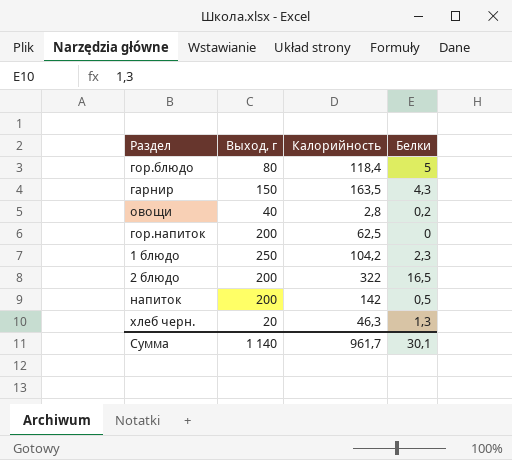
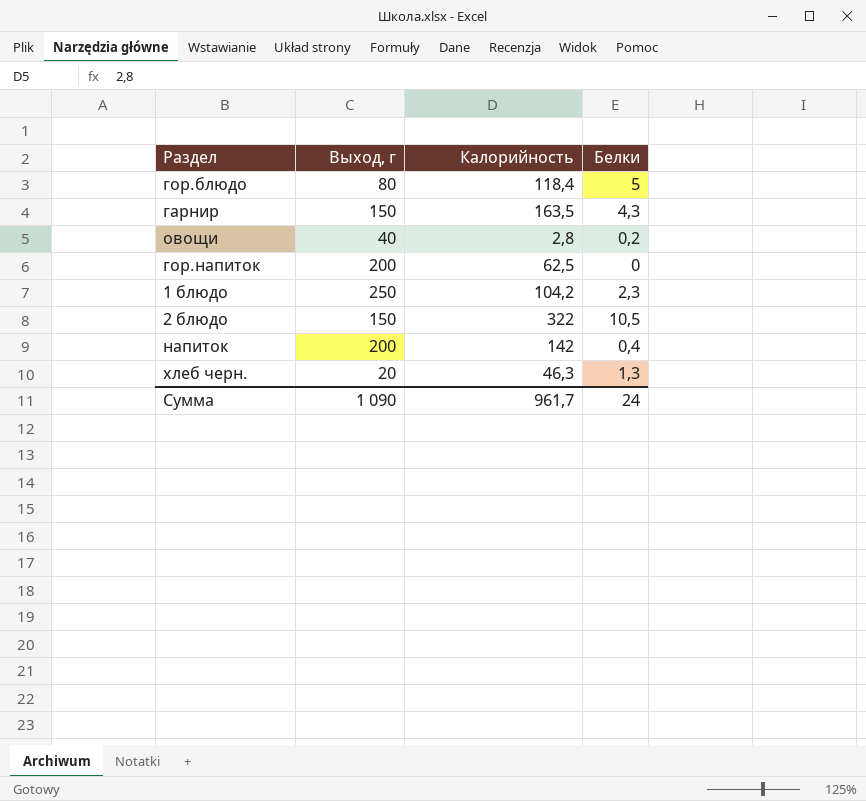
2 блюдо | Выход, г: 200 -> 150
2 блюдо | Белки: 16,5 -> 10,5
напиток | Белки: 0,5 -> 0,4
Сумма | Выход, г: 1 140 -> 1 090
Сумма | Белки: 30,1 -> 24

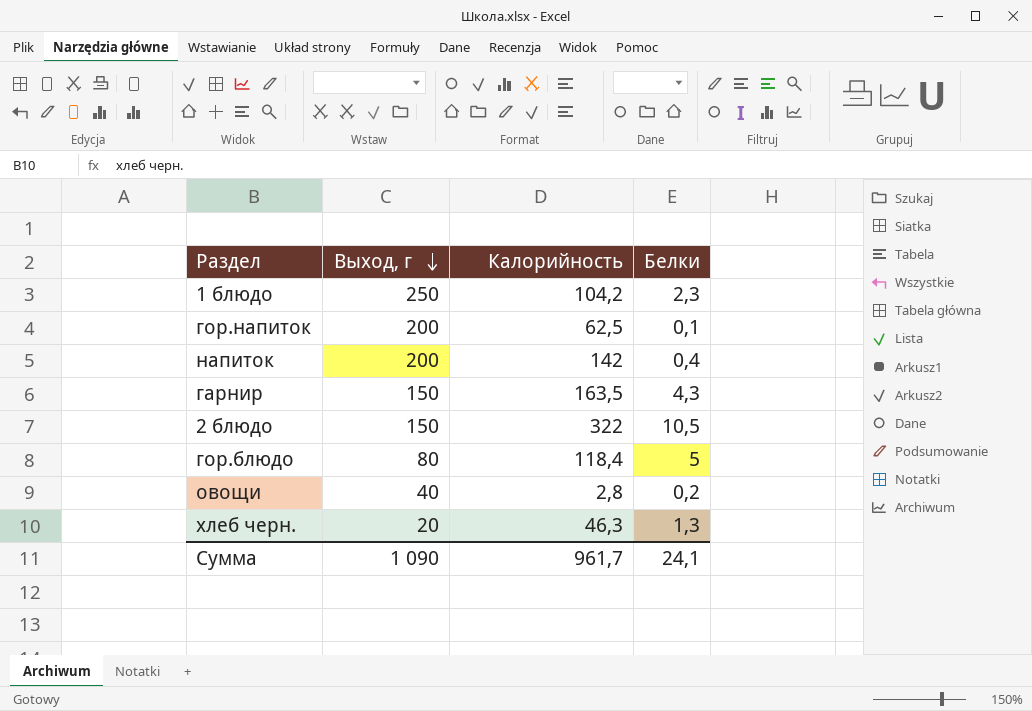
row order: none -> Выход, г descending
гор.напиток | Белки: 0 -> 0,1
Сумма | Белки: 24 -> 24,1

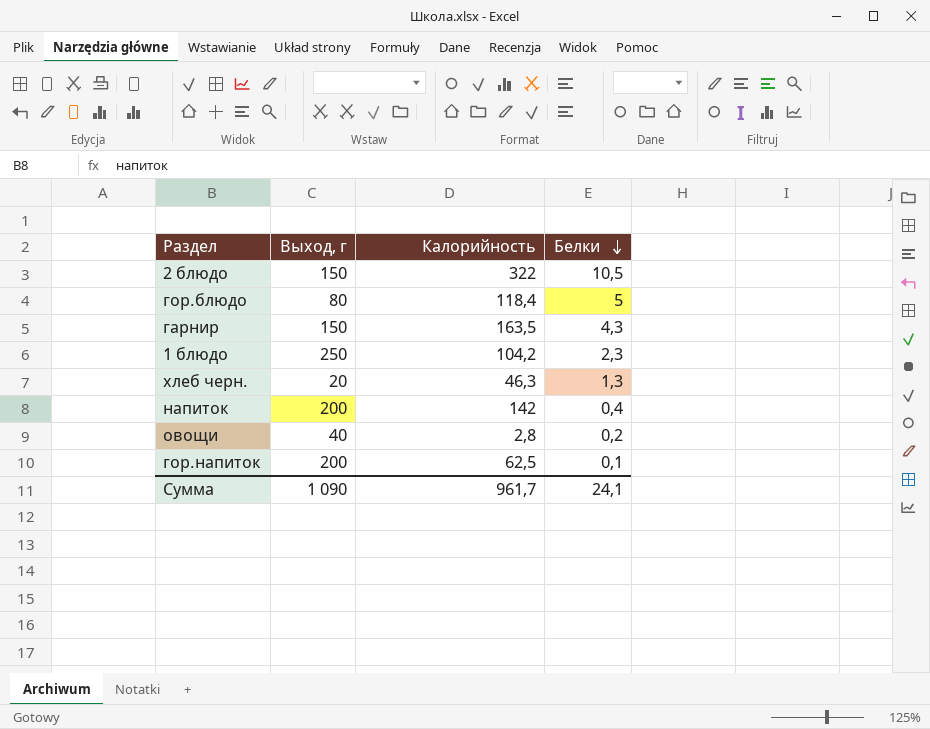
row order: Выход, г descending -> Белки descending

